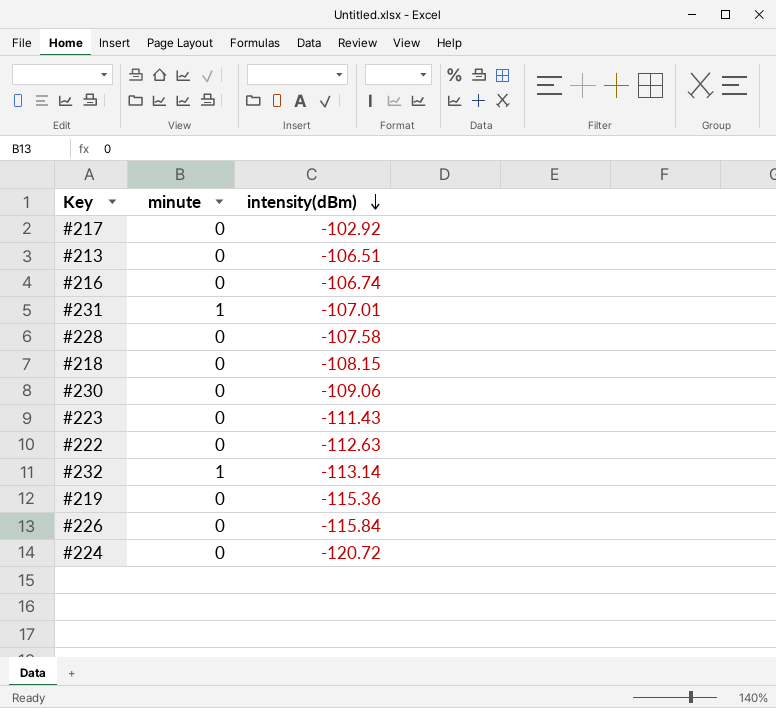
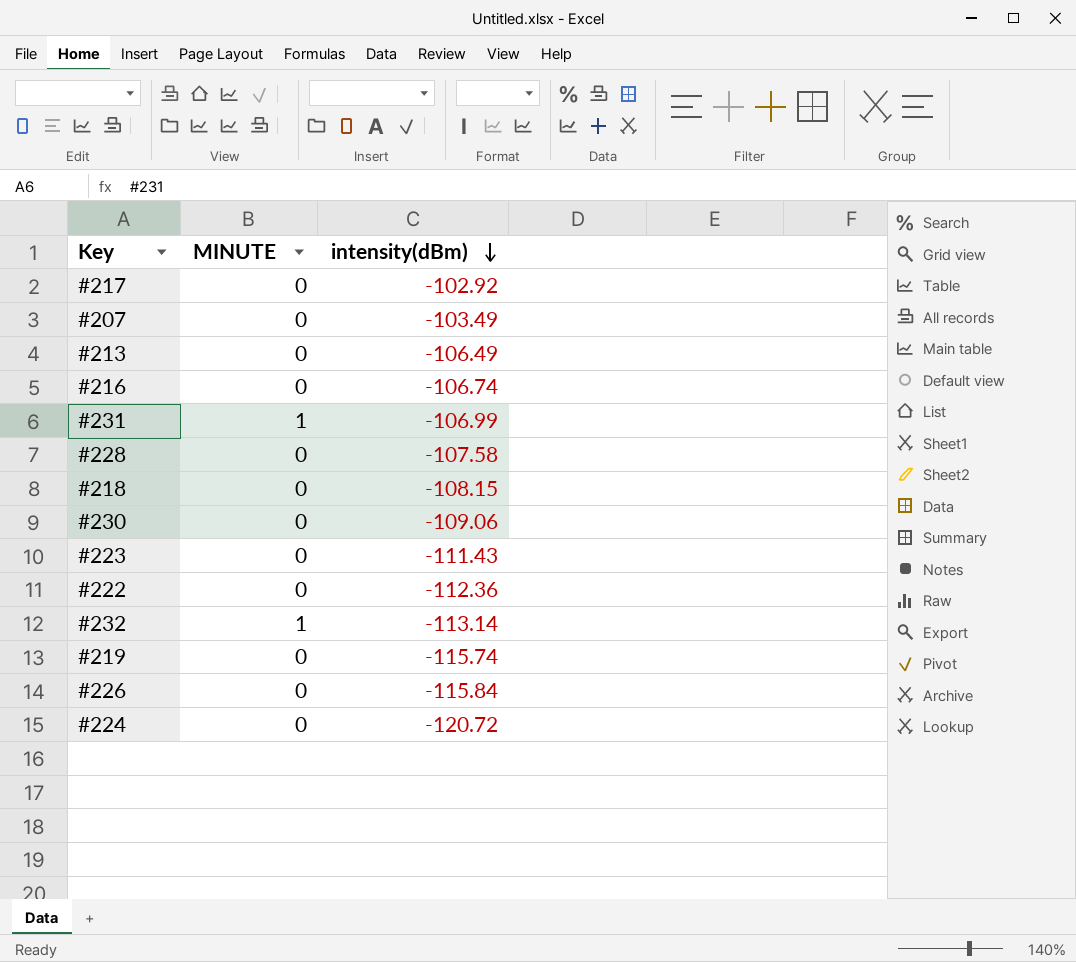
column name: minute -> MINUTE
row #207: none -> 0 | -103.49
#213 | intensity(dBm): -106.51 -> -106.49
#231 | intensity(dBm): -107.01 -> -106.99
#222 | intensity(dBm): -112.63 -> -112.36
#219 | intensity(dBm): -115.36 -> -115.74

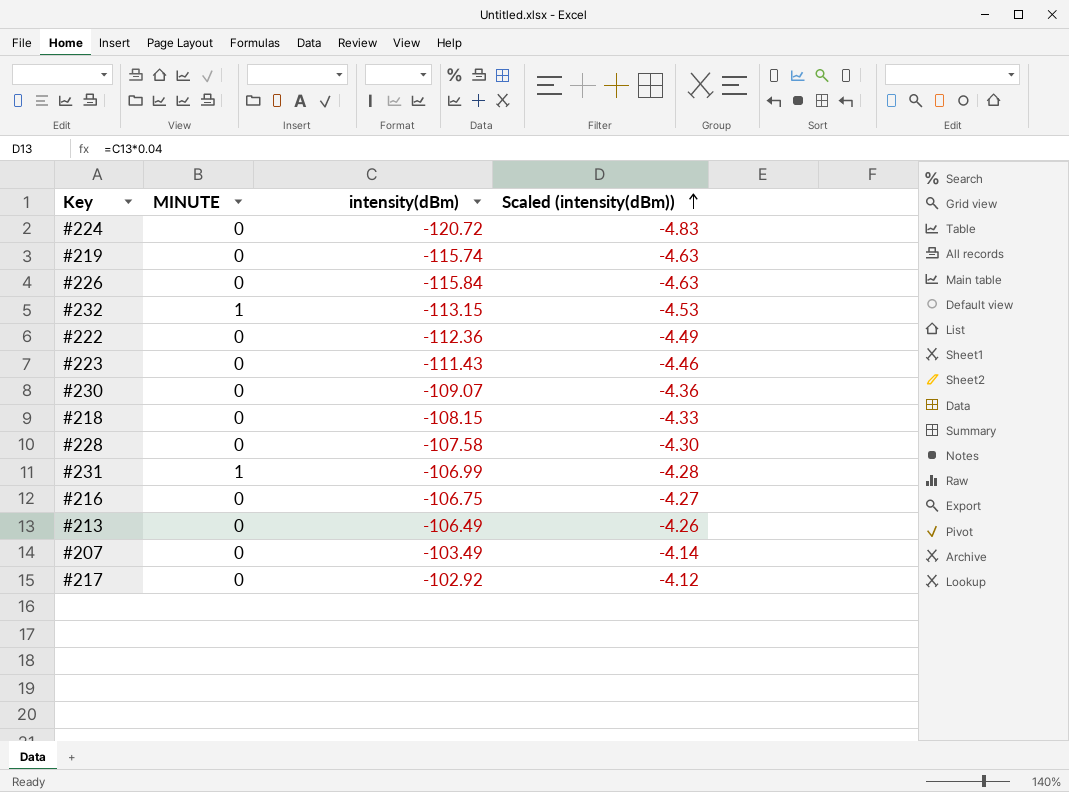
row order: intensity(dBm) descending -> Scaled (intensity(dBm)) ascending
column Scaled (intensity(dBm)) | formula: none -> [intensity(dBm)] * 0.04
#232 | intensity(dBm): -113.14 -> -113.15
#230 | intensity(dBm): -109.06 -> -109.07
#216 | intensity(dBm): -106.74 -> -106.75

